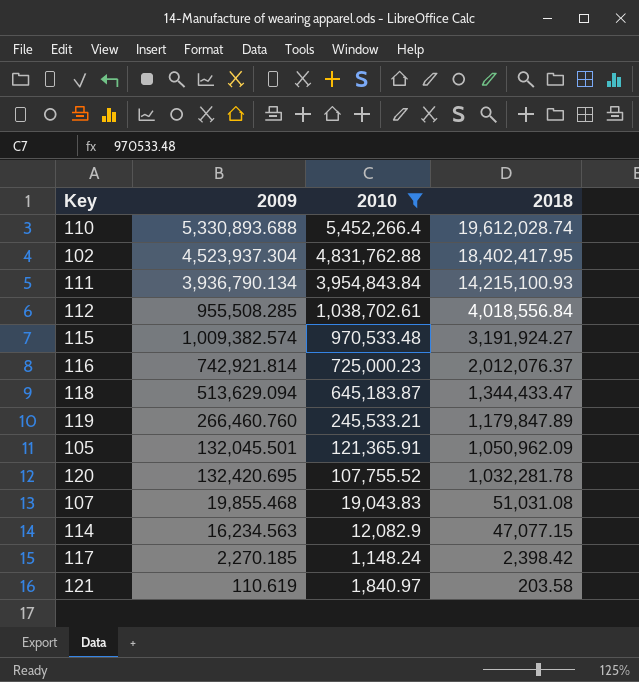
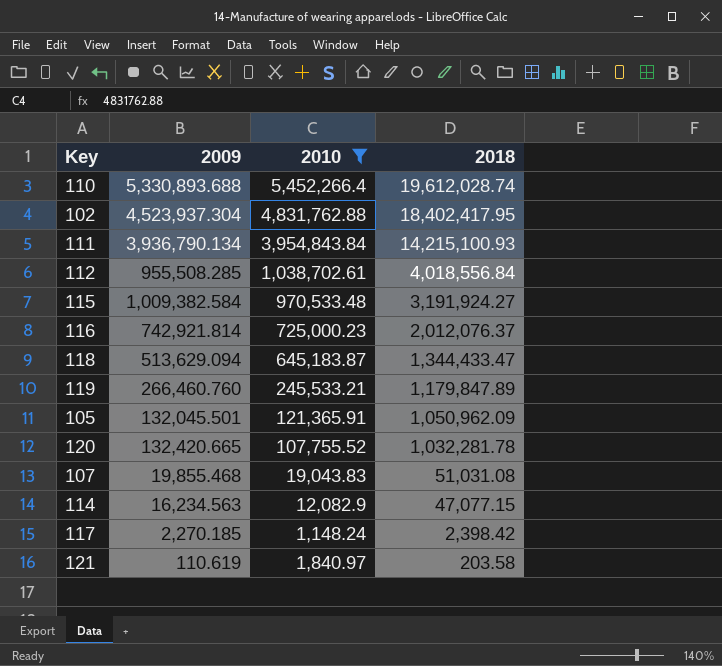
115 | 2009: 1,009,382.574 -> 1,009,382.584
120 | 2009: 132,420.695 -> 132,420.665

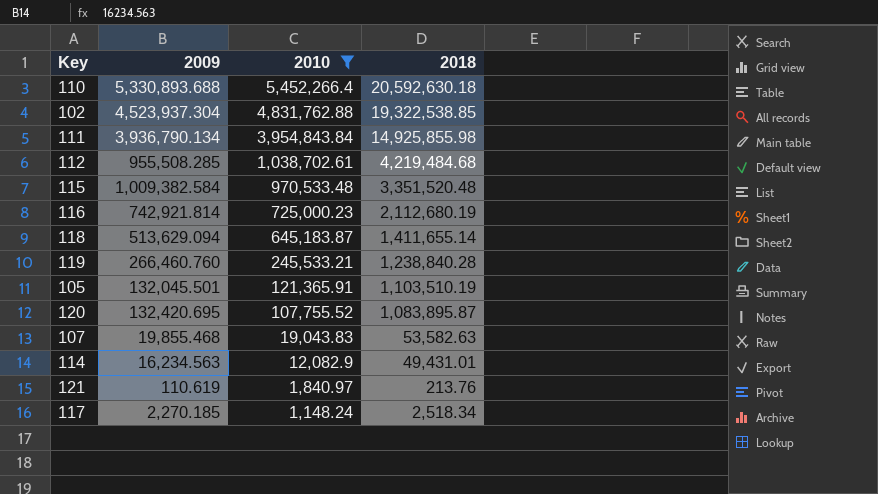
row order: 2018 descending -> 2010 descending
110 | 2018: 19,612,028.74 -> 20,592,630.18
102 | 2018: 18,402,417.95 -> 19,322,538.85
111 | 2018: 14,215,100.93 -> 14,925,855.98
112 | 2018: 4,018,556.84 -> 4,219,484.68
115 | 2018: 3,191,924.27 -> 3,351,520.48
116 | 2018: 2,012,076.37 -> 2,112,680.19
118 | 2018: 1,344,433.47 -> 1,411,655.14
119 | 2018: 1,179,847.89 -> 1,238,840.28
105 | 2018: 1,050,962.09 -> 1,103,510.19
120 | 2009: 132,420.665 -> 132,420.695
120 | 2018: 1,032,281.78 -> 1,083,895.87
107 | 2018: 51,031.08 -> 53,582.63
114 | 2018: 47,077.15 -> 49,431.01
121 | 2018: 203.58 -> 213.76
117 | 2018: 2,398.42 -> 2,518.34

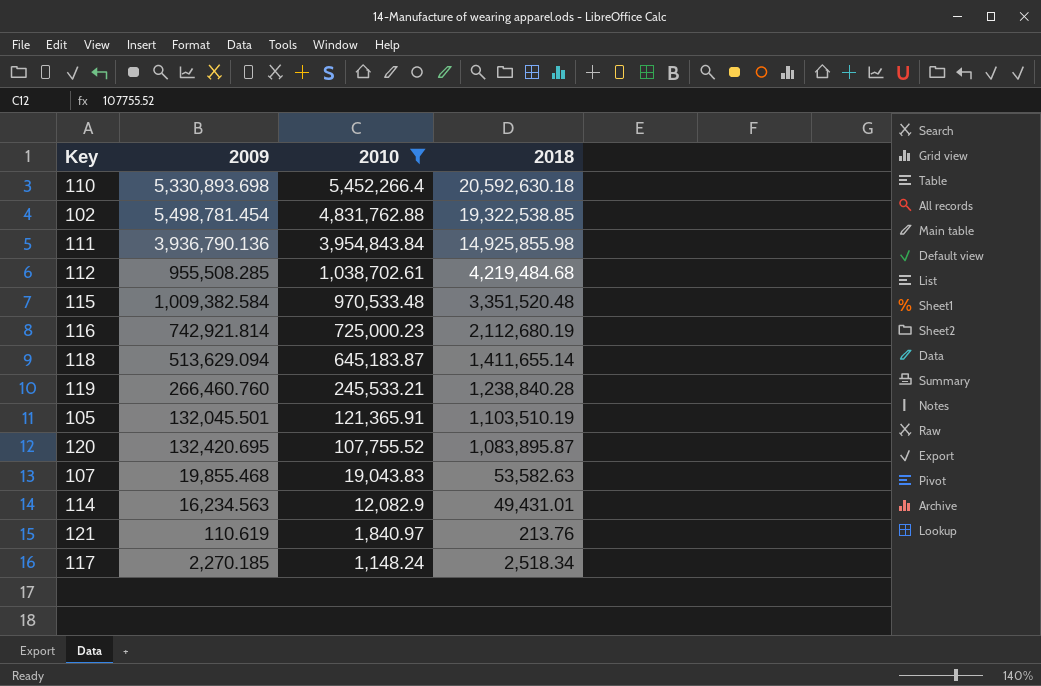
110 | 2009: 5,330,893.688 -> 5,330,893.698
102 | 2009: 4,523,937.304 -> 5,498,781.454
111 | 2009: 3,936,790.134 -> 3,936,790.136

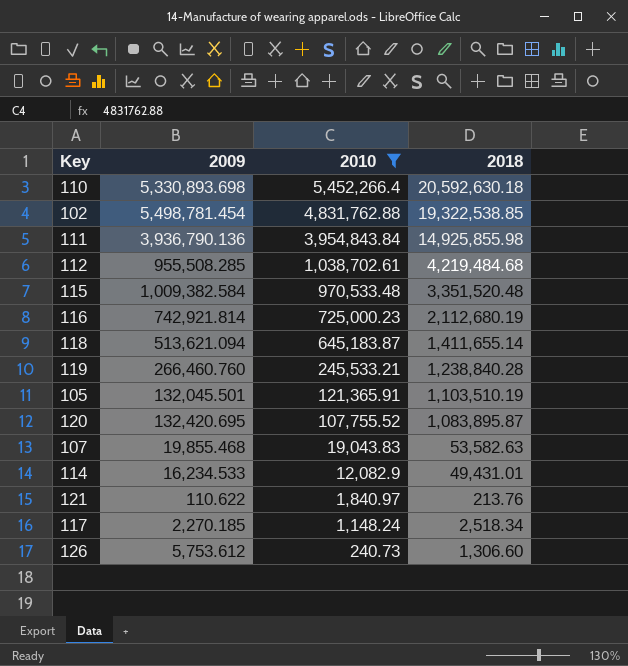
118 | 2009: 513,629.094 -> 513,621.094
114 | 2009: 16,234.563 -> 16,234.533
121 | 2009: 110.619 -> 110.622
row 126: none -> 5,753.612 | 240.73 | 1,306.60

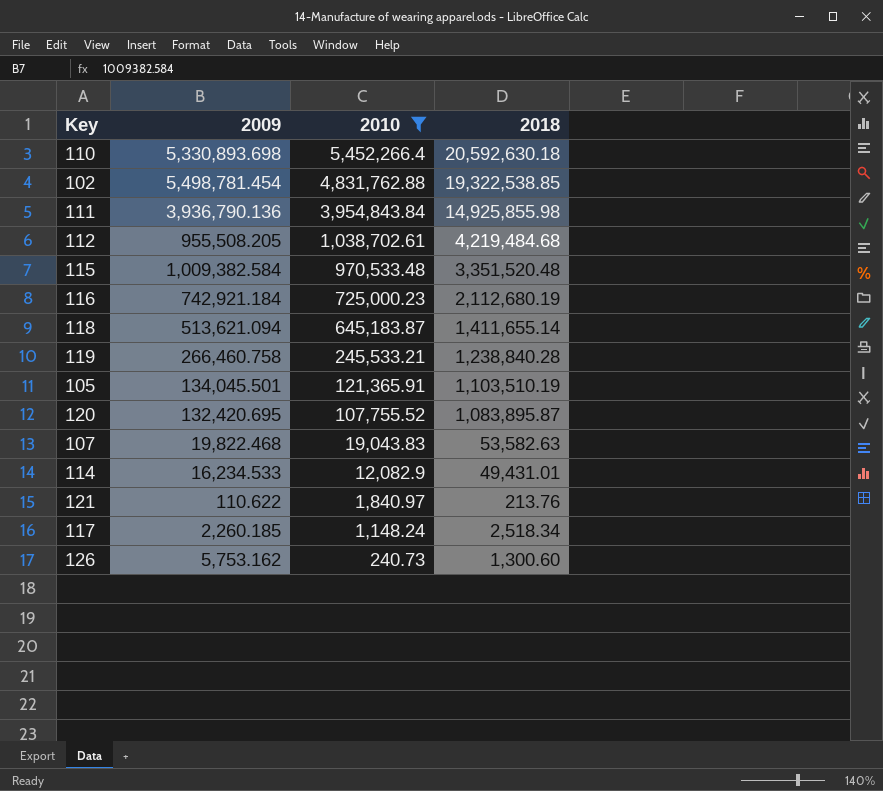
112 | 2009: 955,508.285 -> 955,508.205
116 | 2009: 742,921.814 -> 742,921.184
119 | 2009: 266,460.760 -> 266,460.758
105 | 2009: 132,045.501 -> 134,045.501
107 | 2009: 19,855.468 -> 19,822.468
117 | 2009: 2,270.185 -> 2,260.185
126 | 2009: 5,753.612 -> 5,753.162
126 | 2018: 1,306.60 -> 1,300.60

